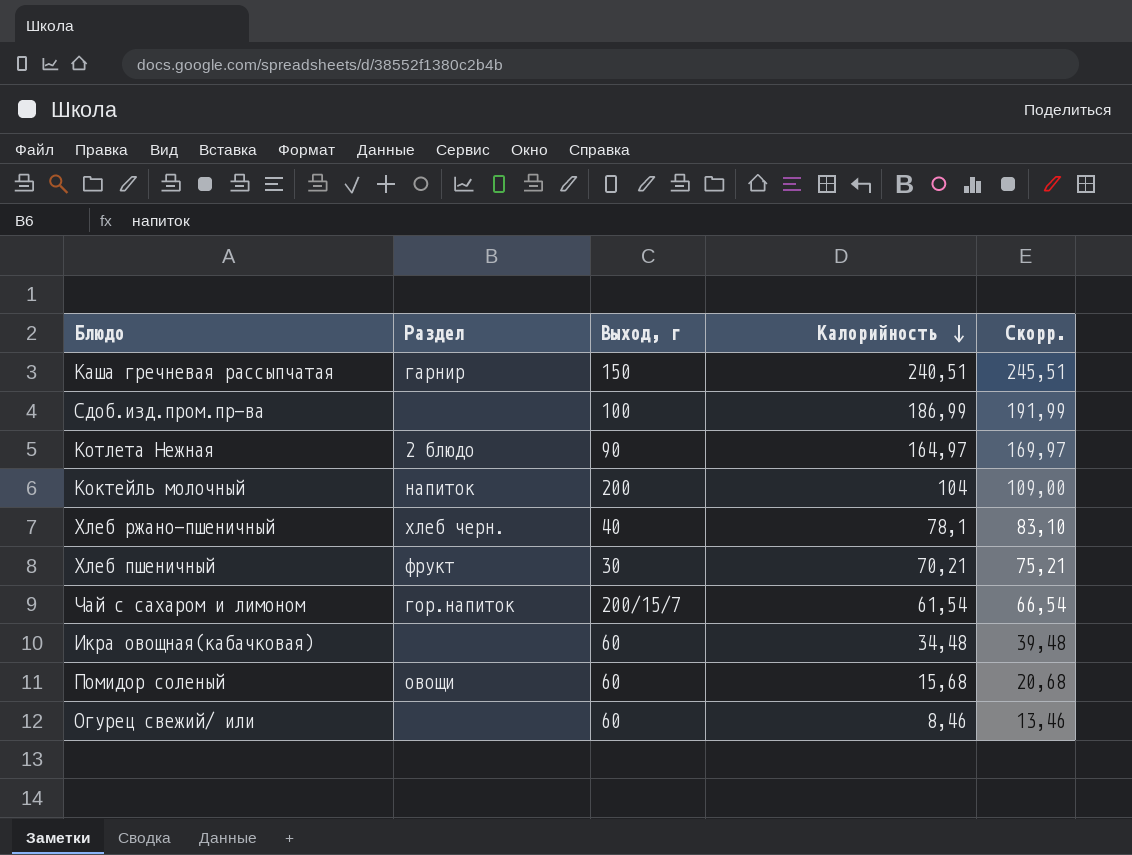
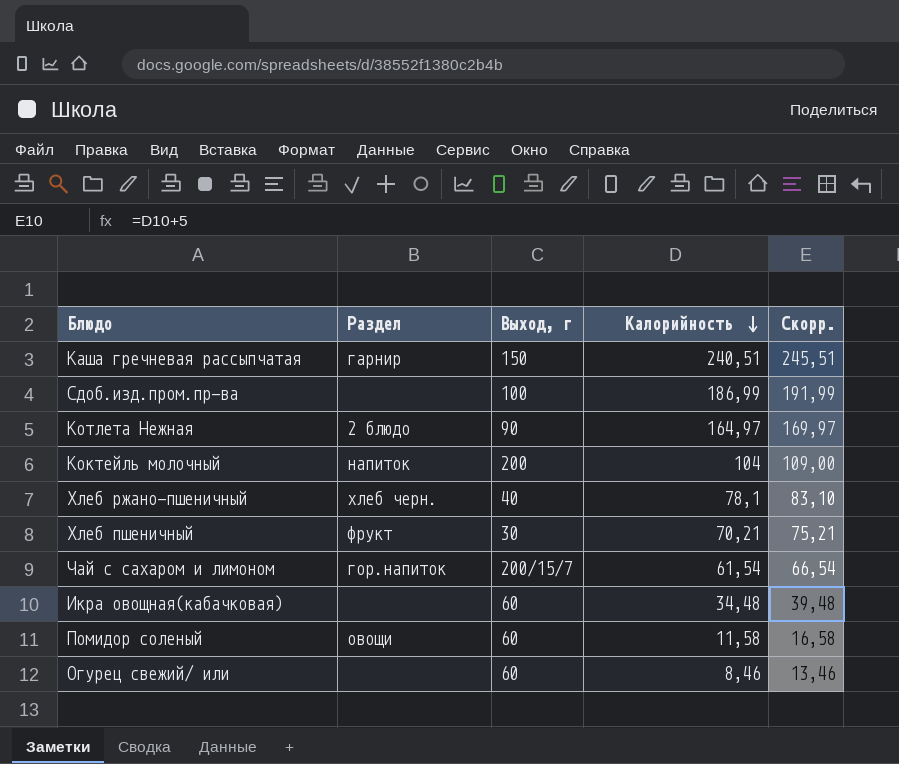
Помидор соленый | Калорийность: 15,68 -> 11,58
Помидор соленый | Скорр.: 20,68 -> 16,58

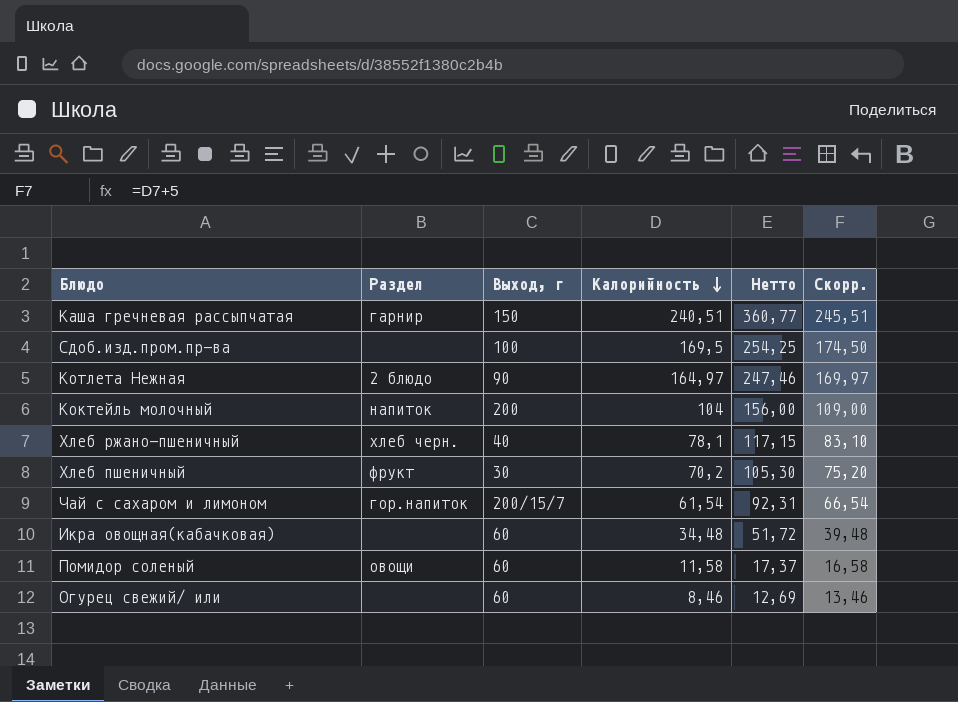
column Нетто | formula: none -> [Калорийность] * 1,5
Сдоб.изд.пром.пр-ва | Калорийность: 186,99 -> 169,5
Сдоб.изд.пром.пр-ва | Скорр.: 191,99 -> 174,50
Хлеб пшеничный | Калорийность: 70,21 -> 70,2
Хлеб пшеничный | Скорр.: 75,21 -> 75,20

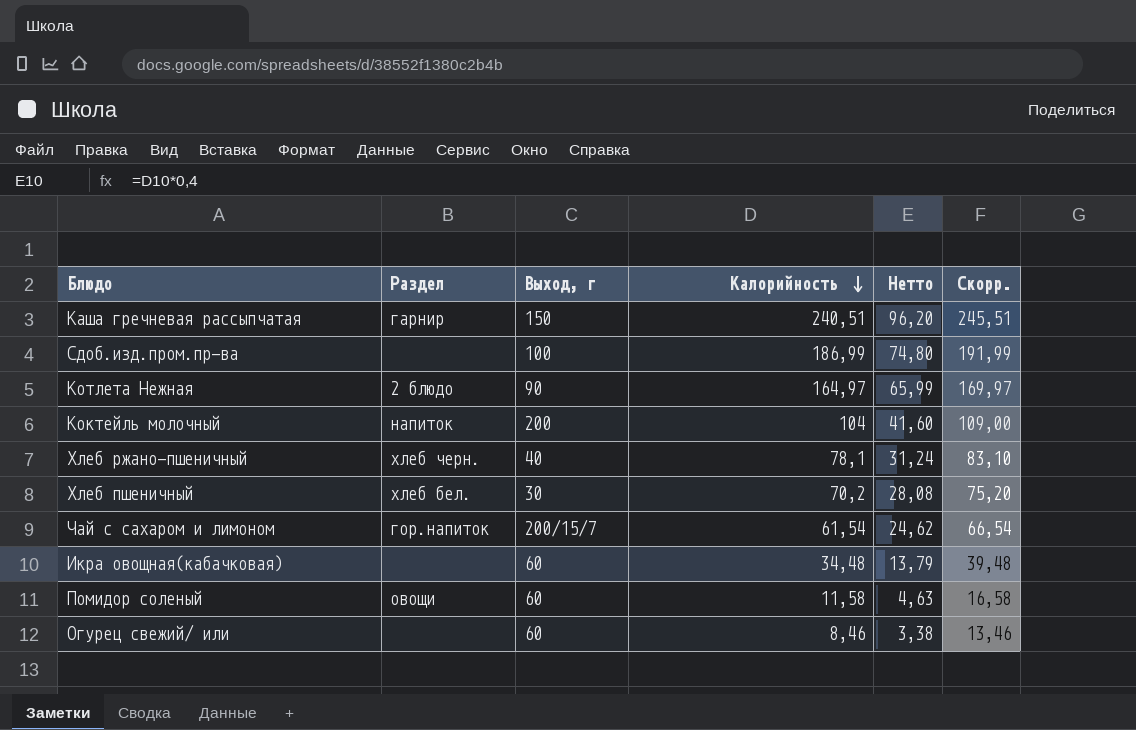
column Нетто | formula: [Калорийность] * 1,5 -> [Калорийность] * 0,4
Сдоб.изд.пром.пр-ва | Калорийность: 169,5 -> 186,99
Сдоб.изд.пром.пр-ва | Скорр.: 174,50 -> 191,99
Хлеб пшеничный | Раздел: фрукт -> хлеб бел.

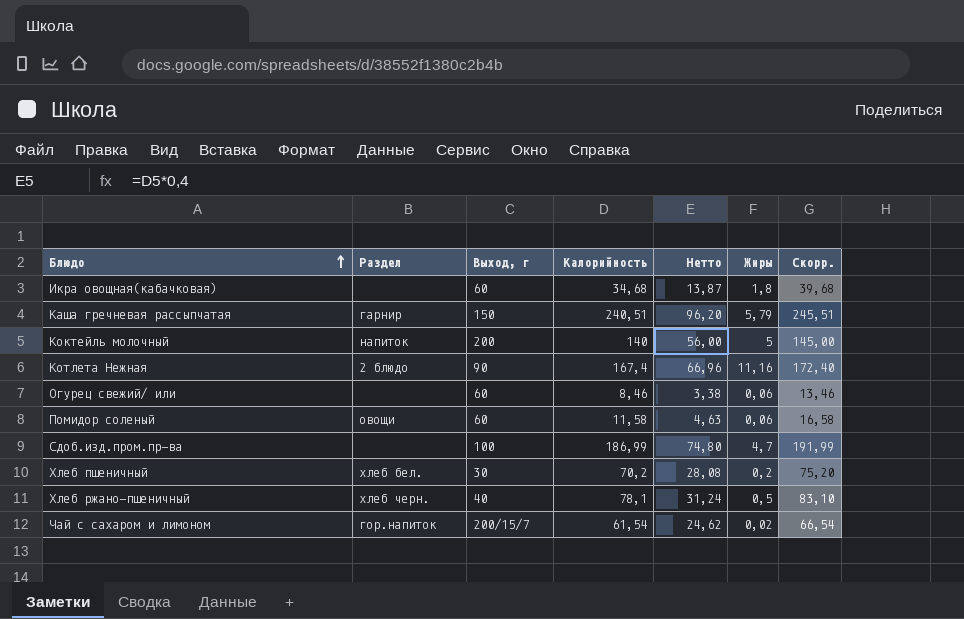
row order: Калорийность descending -> Блюдо ascending
column Жиры | position: none -> 6
Икра овощная(кабачковая) | Калорийность: 34,48 -> 34,68
Икра овощная(кабачковая) | Нетто: 13,79 -> 13,87
Икра овощная(кабачковая) | Скорр.: 39,48 -> 39,68
Коктейль молочный | Калорийность: 104 -> 140
Коктейль молочный | Нетто: 41,60 -> 56,00
Коктейль молочный | Скорр.: 109,00 -> 145,00
Котлета Нежная | Калорийность: 164,97 -> 167,4
Котлета Нежная | Нетто: 65,99 -> 66,96
Котлета Нежная | Скорр.: 169,97 -> 172,40

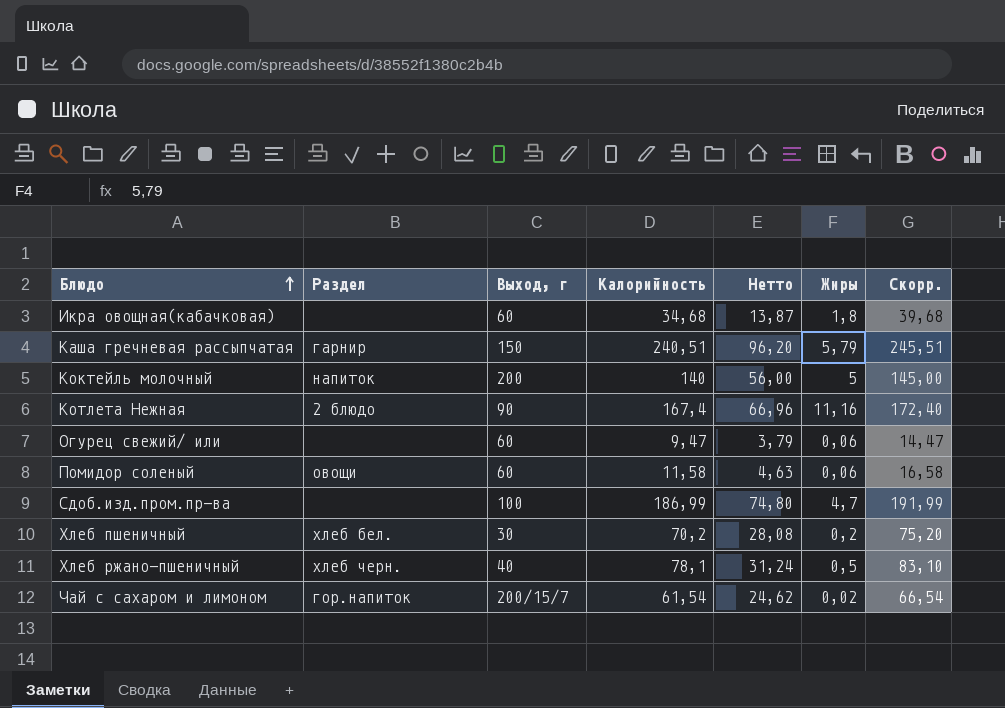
Огурец свежий/ или | Калорийность: 8,46 -> 9,47
Огурец свежий/ или | Нетто: 3,38 -> 3,79
Огурец свежий/ или | Скорр.: 13,46 -> 14,47

